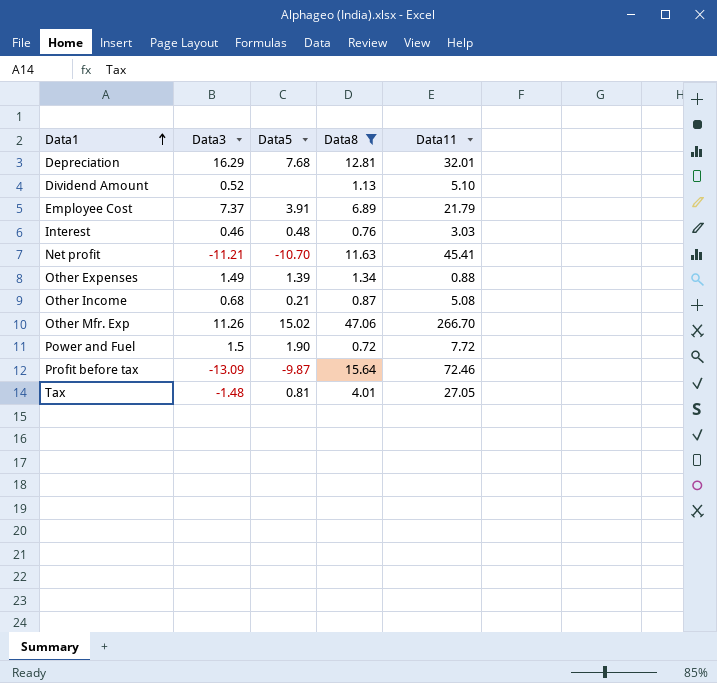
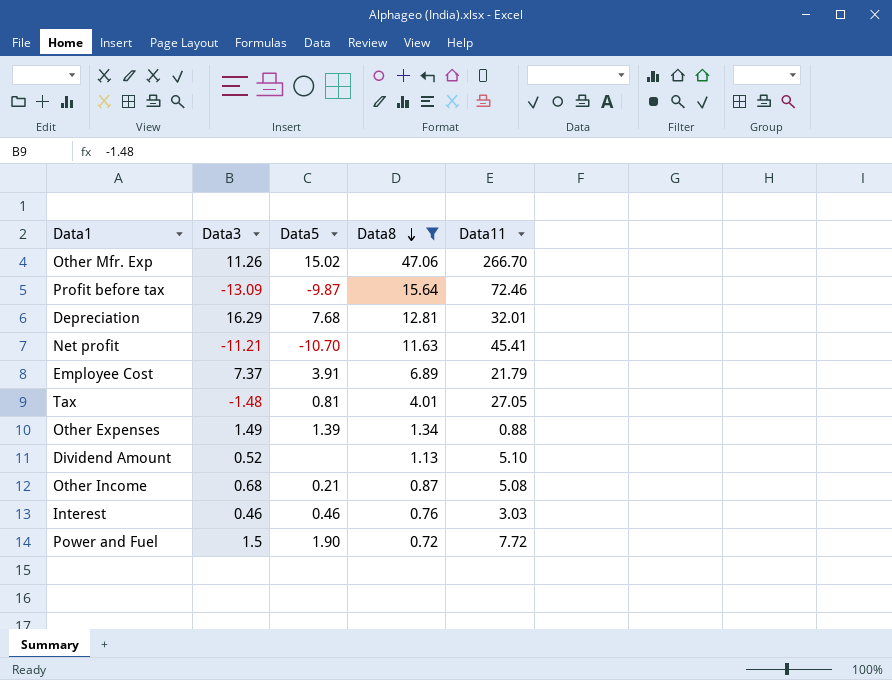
row order: Data1 ascending -> Data8 descending
Interest | Data5: 0.48 -> 0.46

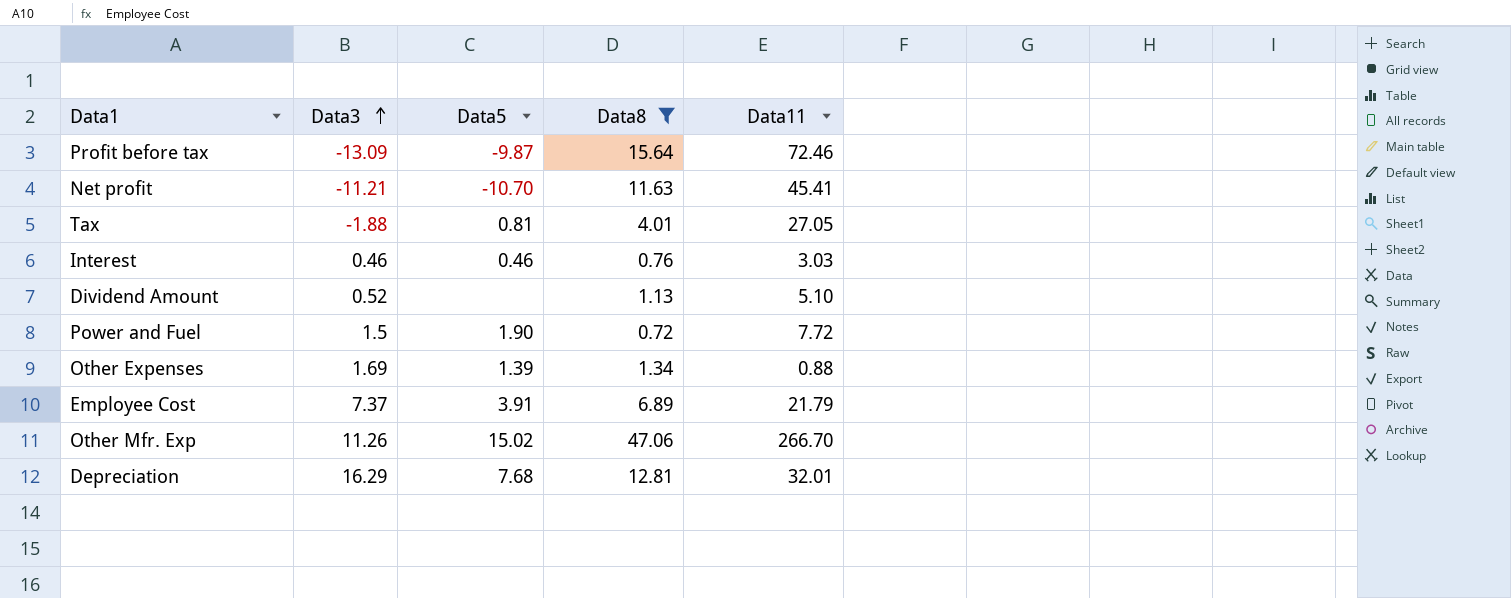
row order: Data8 descending -> Data3 ascending
row Other Income: 0.68 | 0.21 | 0.87 | 5.08 -> none
Tax | Data3: -1.48 -> -1.88
Other Expenses | Data3: 1.49 -> 1.69

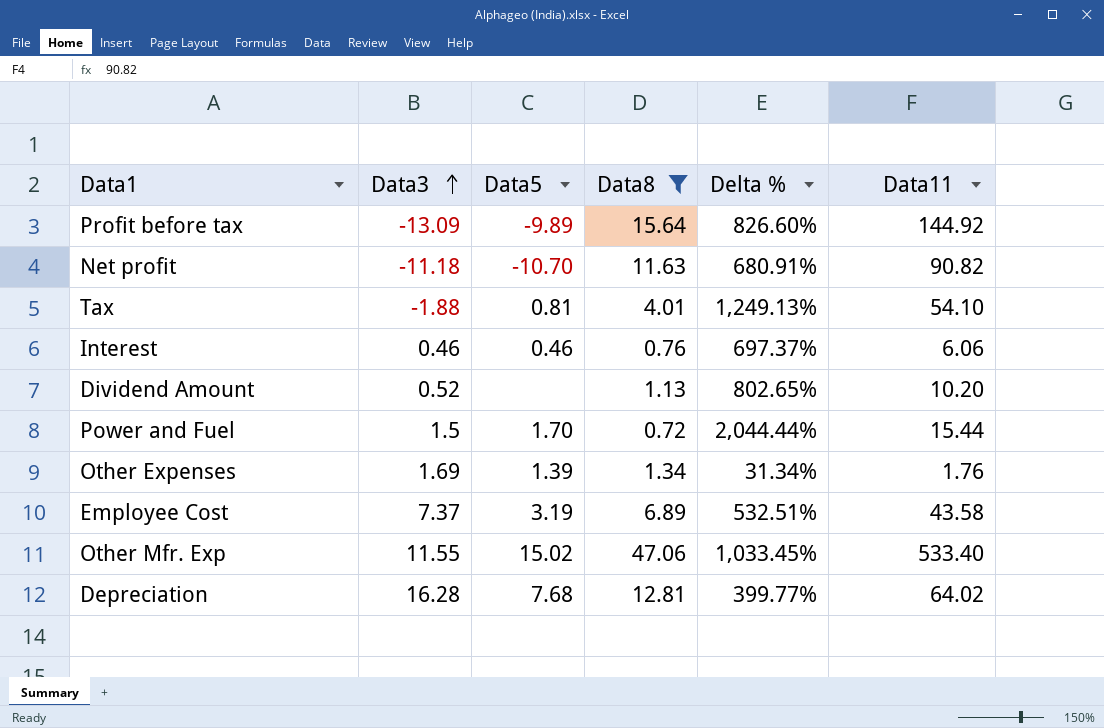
column Delta % | formula: none -> ([Data11] - [Data8]) / [Data8]
Profit before tax | Data5: -9.87 -> -9.89
Profit before tax | Data11: 72.46 -> 144.92
Net profit | Data3: -11.21 -> -11.18
Net profit | Data11: 45.41 -> 90.82
Tax | Data11: 27.05 -> 54.10
Interest | Data11: 3.03 -> 6.06
Dividend Amount | Data11: 5.10 -> 10.20
Power and Fuel | Data5: 1.90 -> 1.70
Power and Fuel | Data11: 7.72 -> 15.44
Other Expenses | Data11: 0.88 -> 1.76
Employee Cost | Data5: 3.91 -> 3.19
Employee Cost | Data11: 21.79 -> 43.58
Other Mfr. Exp | Data3: 11.26 -> 11.55
Other Mfr. Exp | Data11: 266.70 -> 533.40
Depreciation | Data3: 16.29 -> 16.28
Depreciation | Data11: 32.01 -> 64.02

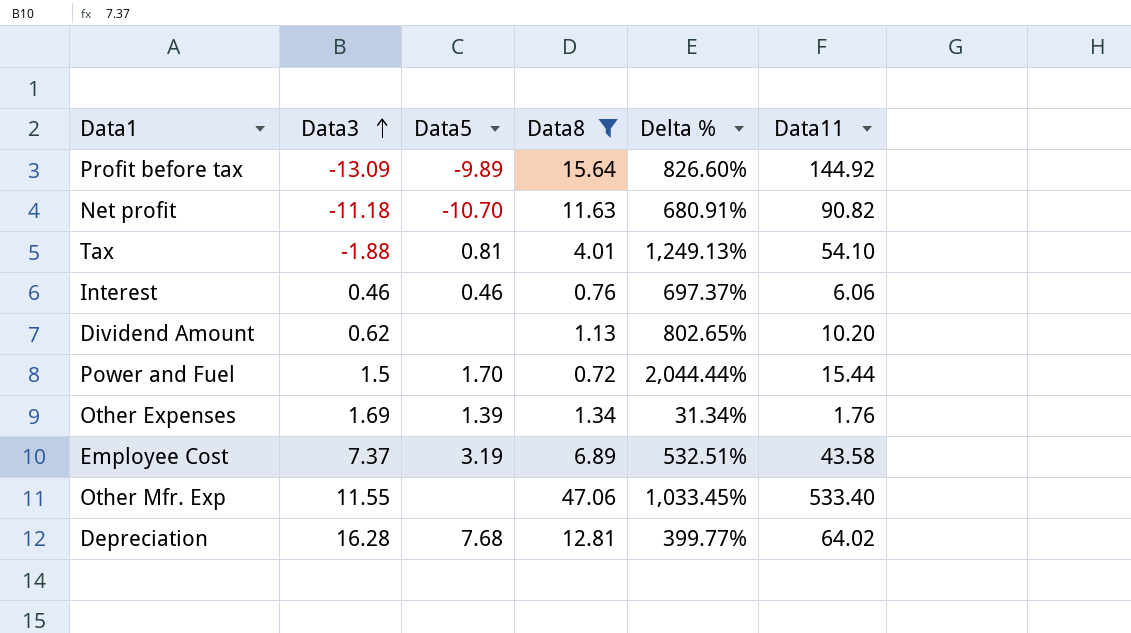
Dividend Amount | Data3: 0.52 -> 0.62
Other Mfr. Exp | Data5: 15.02 -> none

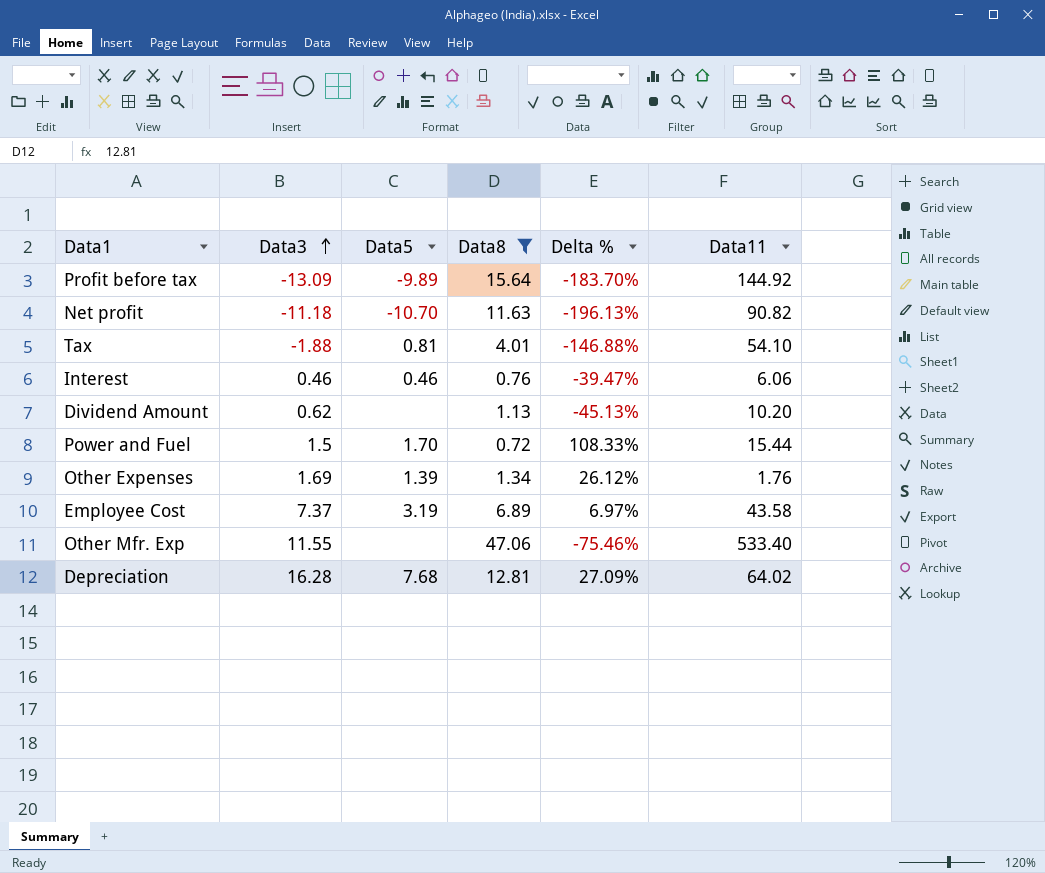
column Delta % | formula: ([Data11] - [Data8]) / [Data8] -> ([Data3] - [Data8]) / [Data8]

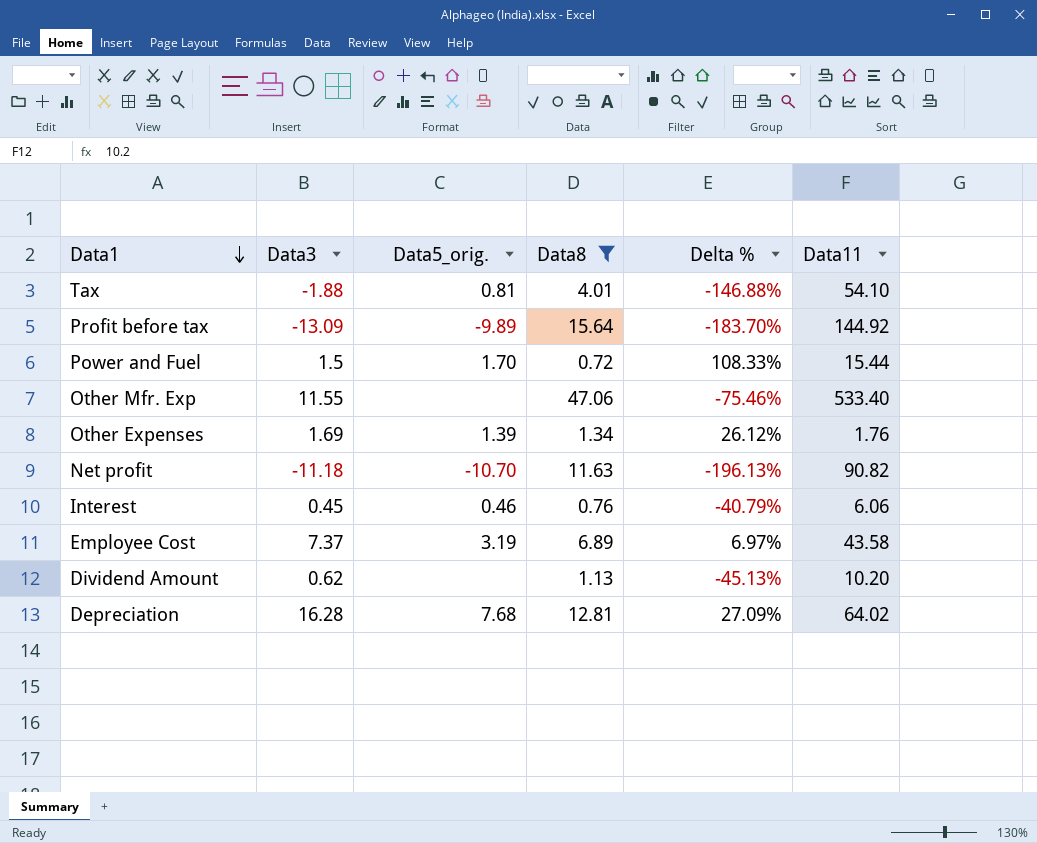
row order: Data3 ascending -> Data1 descending
column name: Data5 -> Data5_orig.
Interest | Data3: 0.46 -> 0.45
Interest | Delta %: -39.47% -> -40.79%

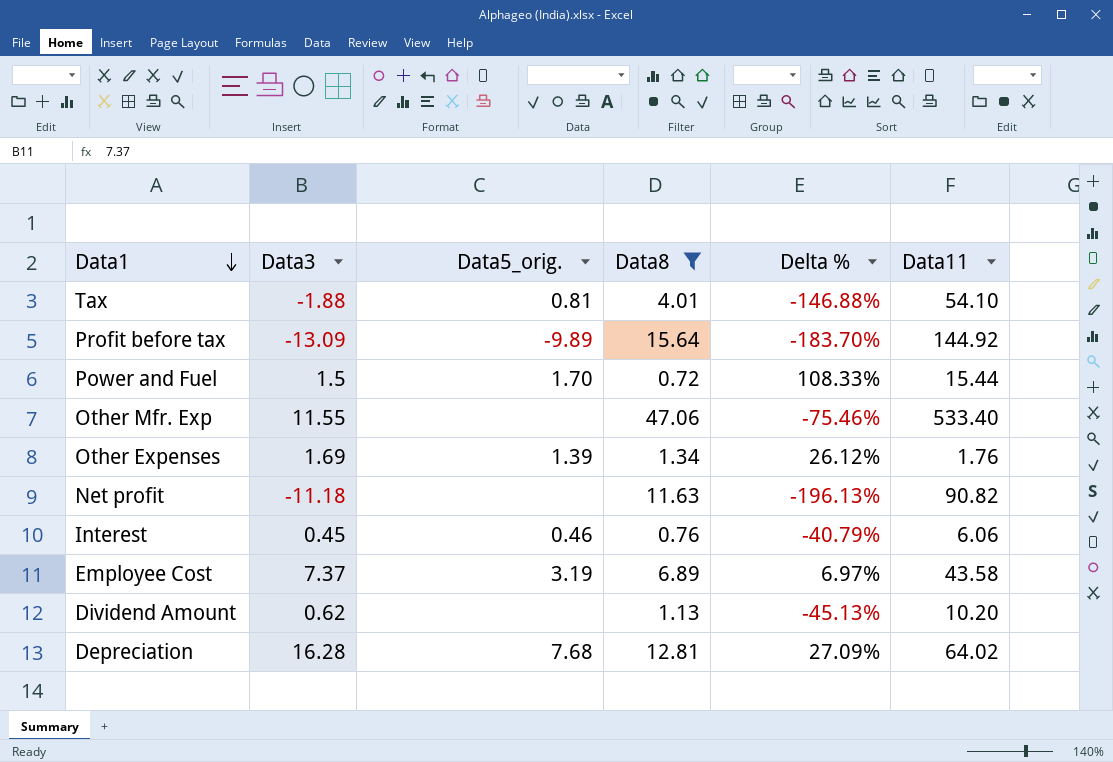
Net profit | Data5_orig.: -10.70 -> none

